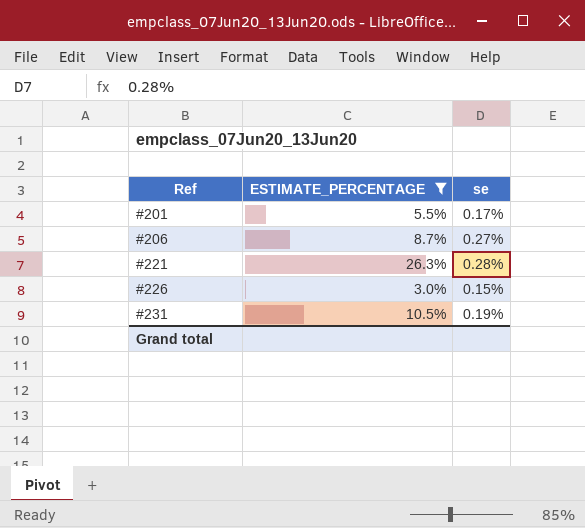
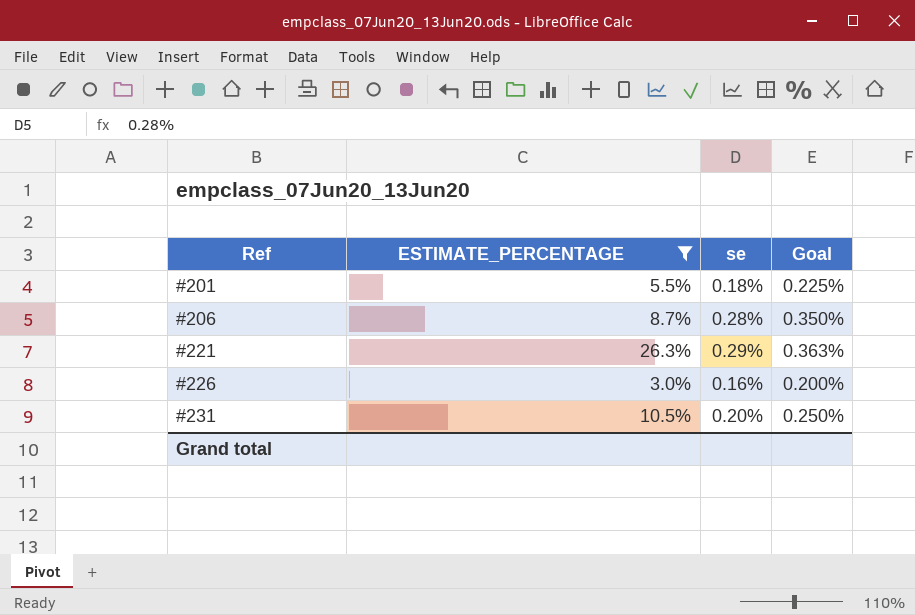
column Goal | formula: none -> [se] * 1.25
#201 | se: 0.17% -> 0.18%
#206 | se: 0.27% -> 0.28%
#221 | se: 0.28% -> 0.29%
#226 | se: 0.15% -> 0.16%
#231 | se: 0.19% -> 0.20%

